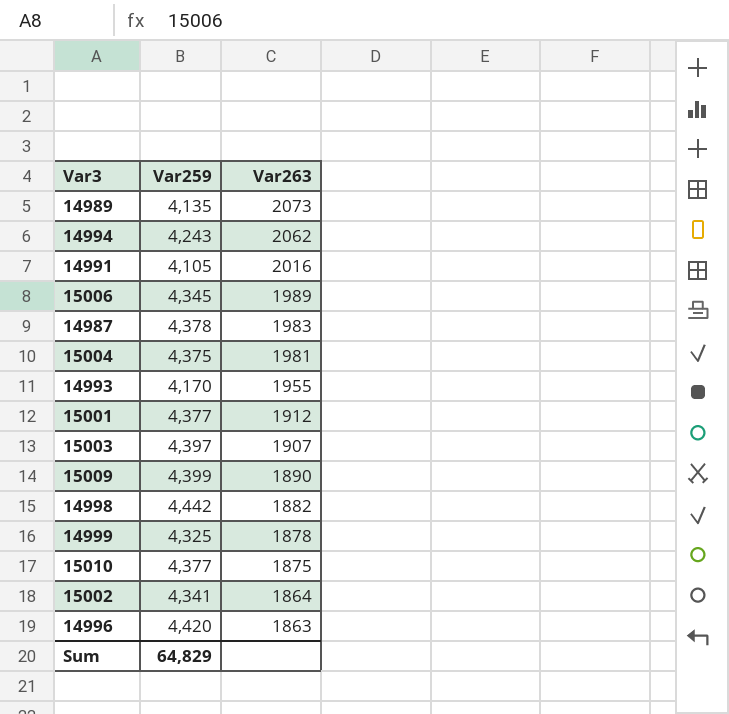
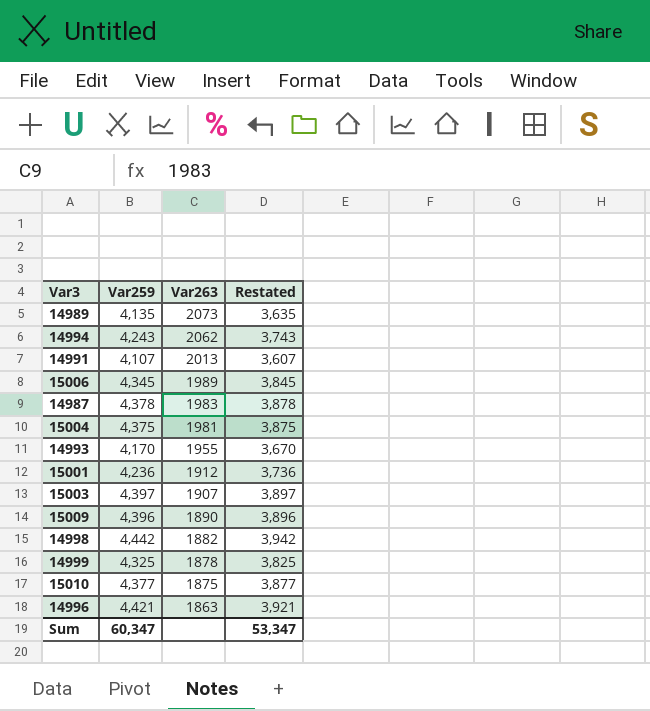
column Restated | formula: none -> [Var259] - 500
row 15002: 4,341 | 1864 -> none
14991 | Var259: 4,105 -> 4,107
14991 | Var263: 2016 -> 2013
15001 | Var259: 4,377 -> 4,236
15009 | Var259: 4,399 -> 4,396
14996 | Var259: 4,420 -> 4,421
Sum | Var259: 64,829 -> 60,347

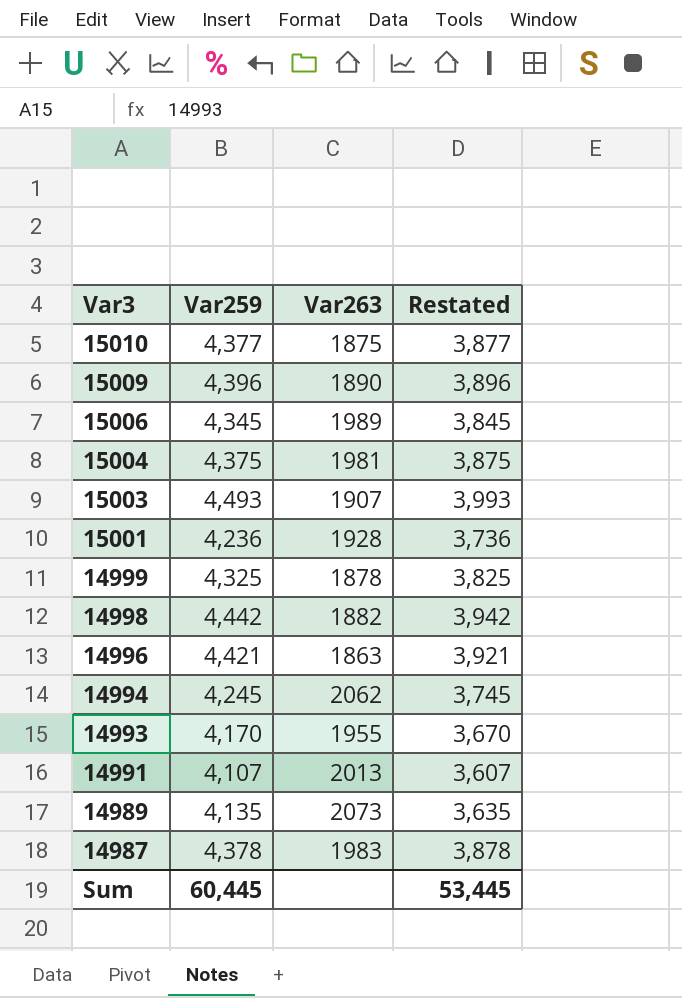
row order: Var263 descending -> Var3 descending
15003 | Var259: 4,397 -> 4,493
15003 | Restated: 3,897 -> 3,993
15001 | Var263: 1912 -> 1928
14994 | Var259: 4,243 -> 4,245
14994 | Restated: 3,743 -> 3,745
Sum | Var259: 60,347 -> 60,445
Sum | Restated: 53,347 -> 53,445

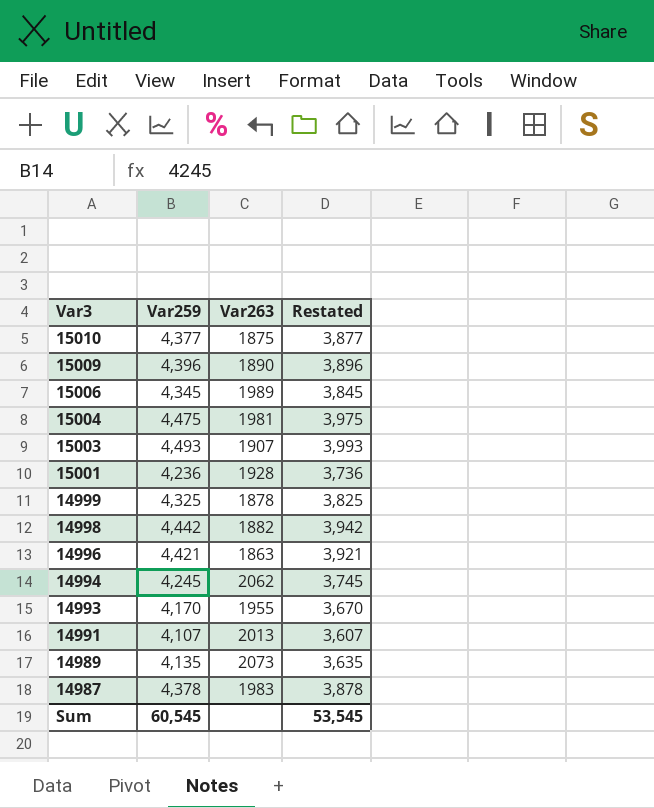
15004 | Var259: 4,375 -> 4,475
15004 | Restated: 3,875 -> 3,975
Sum | Var259: 60,445 -> 60,545
Sum | Restated: 53,445 -> 53,545

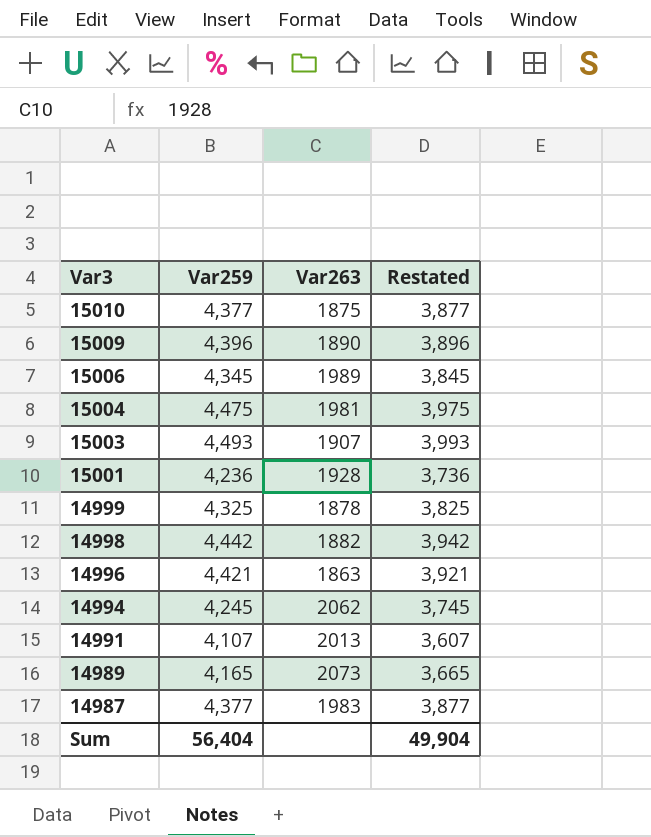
row 14993: 4,170 | 1955 | 3,670 -> none
14989 | Var259: 4,135 -> 4,165
14989 | Restated: 3,635 -> 3,665
14987 | Var259: 4,378 -> 4,377
14987 | Restated: 3,878 -> 3,877
Sum | Var259: 60,545 -> 56,404
Sum | Restated: 53,545 -> 49,904

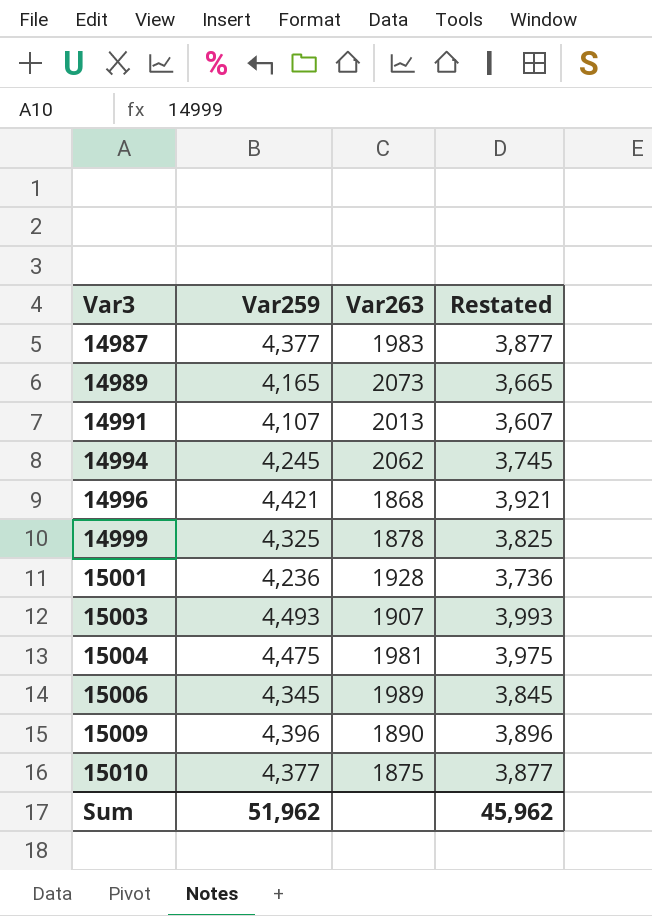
row order: Var3 descending -> Var3 ascending
row 14998: 4,442 | 1882 | 3,942 -> none
14996 | Var263: 1863 -> 1868
Sum | Var259: 56,404 -> 51,962
Sum | Restated: 49,904 -> 45,962

